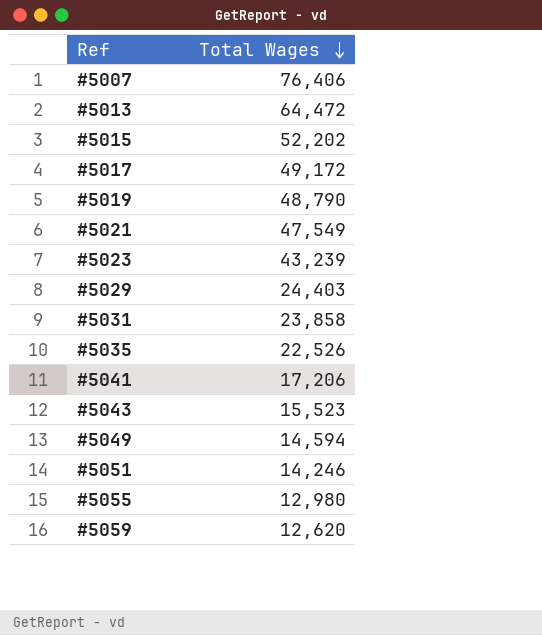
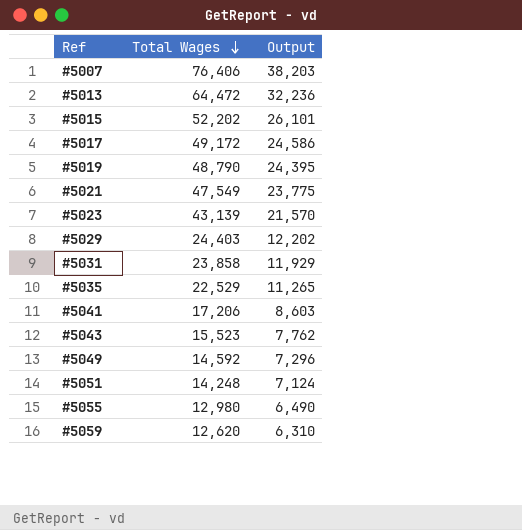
column Output | formula: none -> [Total Wages] * 0.5
#5023 | Total Wages: 43,239 -> 43,139
#5035 | Total Wages: 22,526 -> 22,529
#5049 | Total Wages: 14,594 -> 14,592
#5051 | Total Wages: 14,246 -> 14,248

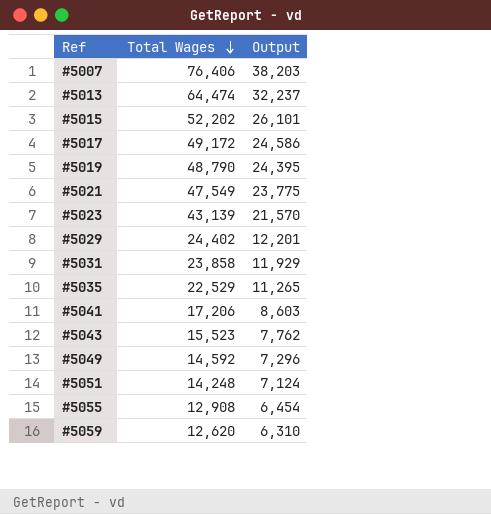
#5013 | Total Wages: 64,472 -> 64,474
#5013 | Output: 32,236 -> 32,237
#5029 | Total Wages: 24,403 -> 24,402
#5029 | Output: 12,202 -> 12,201
#5055 | Total Wages: 12,980 -> 12,908
#5055 | Output: 6,490 -> 6,454

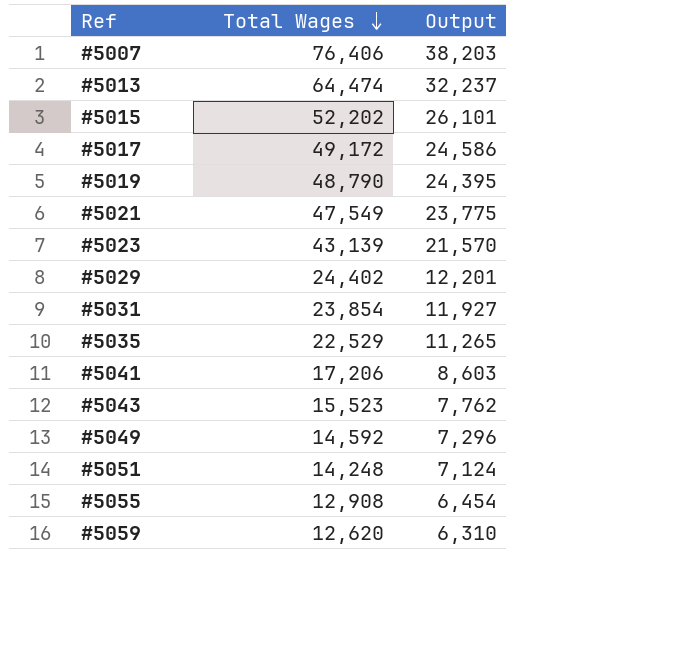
#5031 | Total Wages: 23,858 -> 23,854
#5031 | Output: 11,929 -> 11,927

